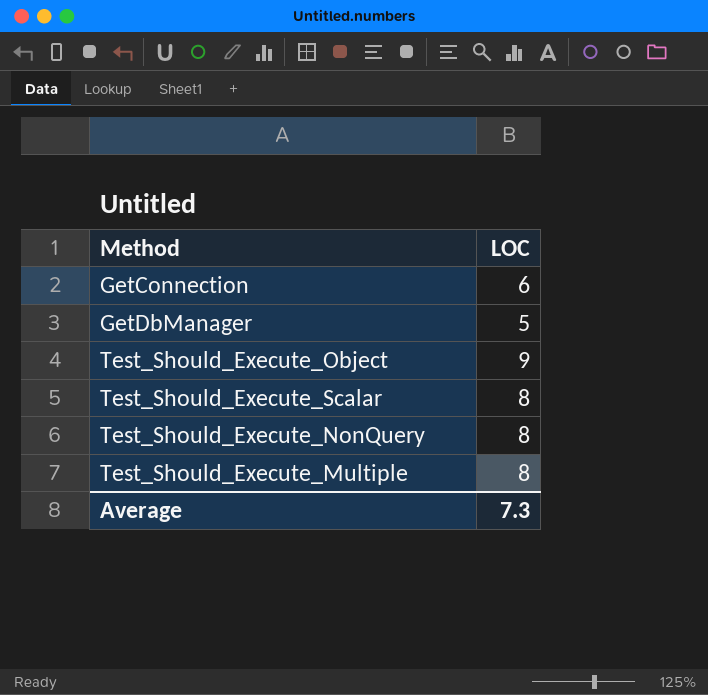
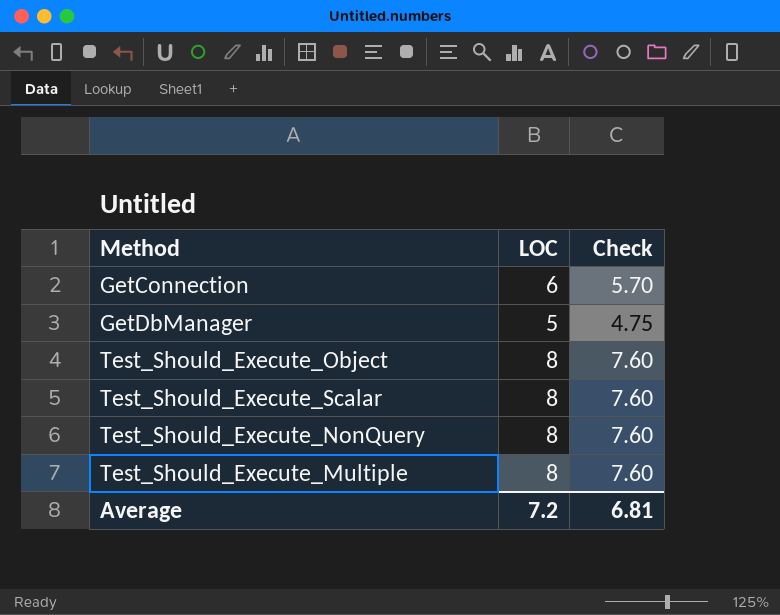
column Check | formula: none -> [LOC] * 0.95
Test_Should_Execute_Object | LOC: 9 -> 8
Average | LOC: 7.3 -> 7.2

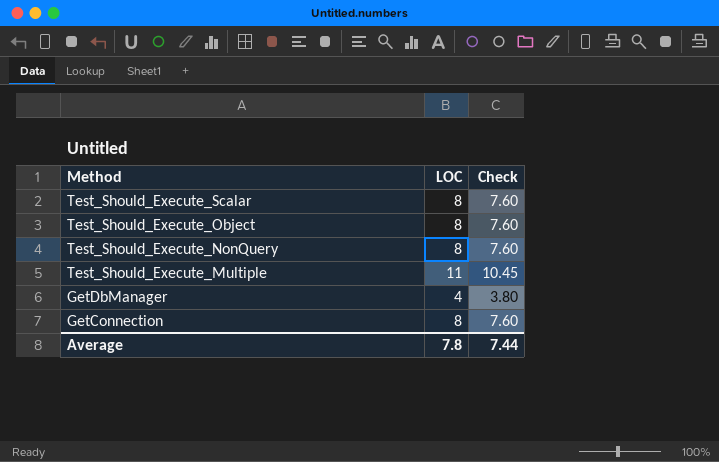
row order: none -> Method descending
Test_Should_Execute_Multiple | LOC: 8 -> 11
Test_Should_Execute_Multiple | Check: 7.60 -> 10.45
GetDbManager | LOC: 5 -> 4
GetDbManager | Check: 4.75 -> 3.80
GetConnection | LOC: 6 -> 8
GetConnection | Check: 5.70 -> 7.60
Average | LOC: 7.2 -> 7.8
Average | Check: 6.81 -> 7.44

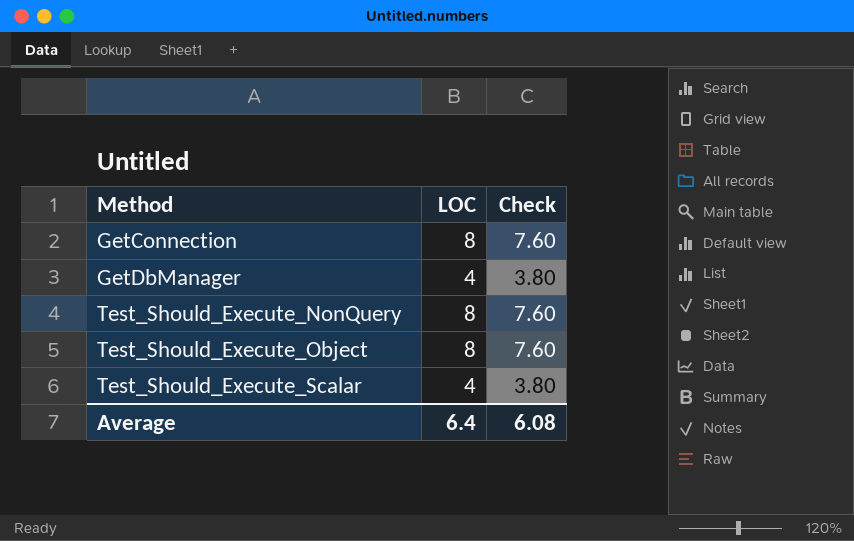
row order: Method descending -> Method ascending
row Test_Should_Execute_Multiple: 11 | 10.45 -> none
Test_Should_Execute_Scalar | LOC: 8 -> 4
Test_Should_Execute_Scalar | Check: 7.60 -> 3.80
Average | LOC: 7.8 -> 6.4
Average | Check: 7.44 -> 6.08

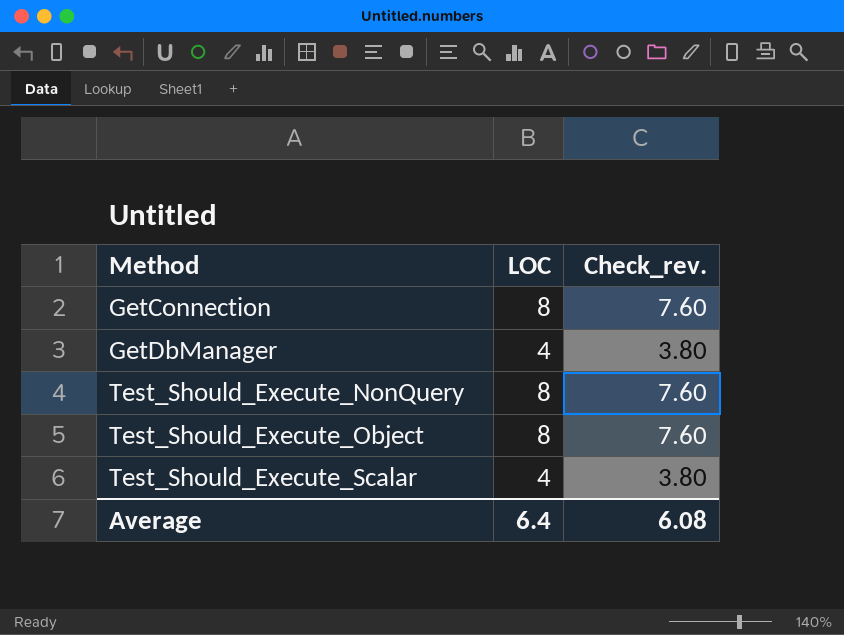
column name: Check -> Check_rev.

